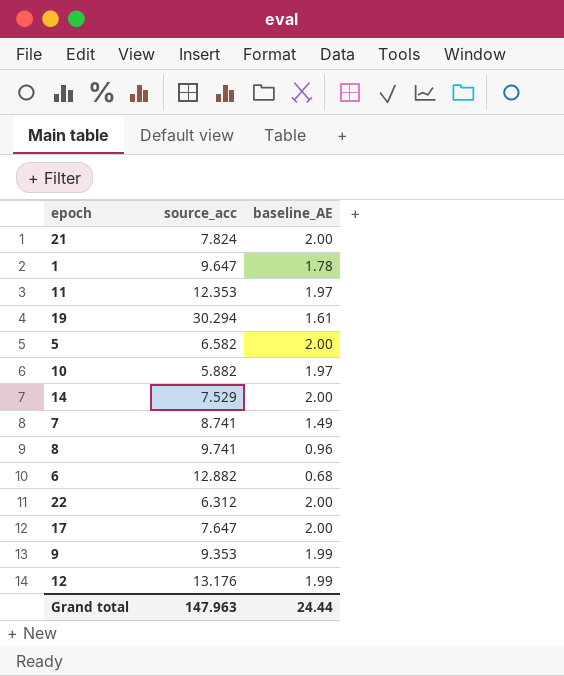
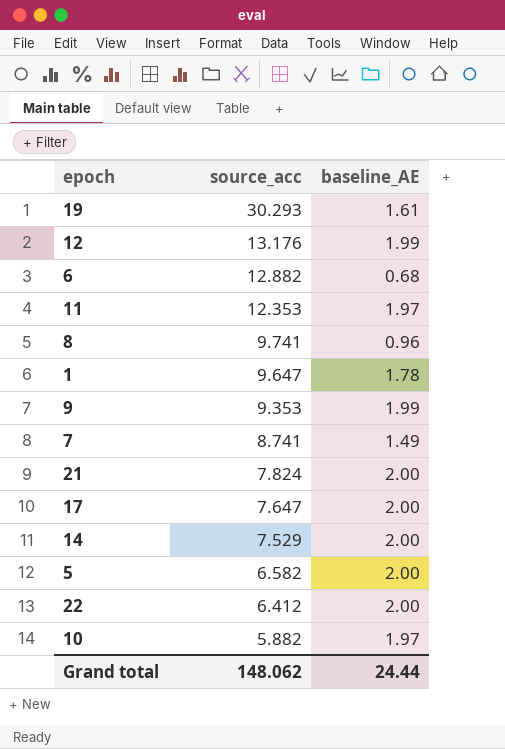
row order: none -> source_acc descending
19 | source_acc: 30.294 -> 30.293
22 | source_acc: 6.312 -> 6.412
Grand total | source_acc: 147.963 -> 148.062

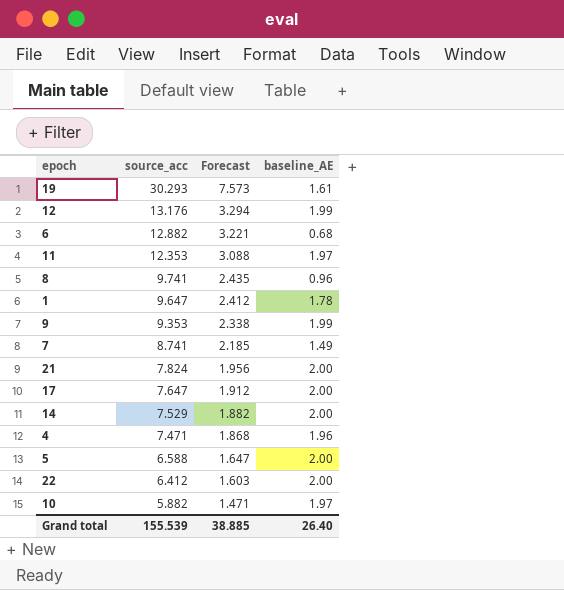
column Forecast | formula: none -> [source_acc] * 0.25
row 4: none -> 7.471 | 1.868 | 1.96
5 | source_acc: 6.582 -> 6.588
Grand total | source_acc: 148.062 -> 155.539
Grand total | baseline_AE: 24.44 -> 26.40

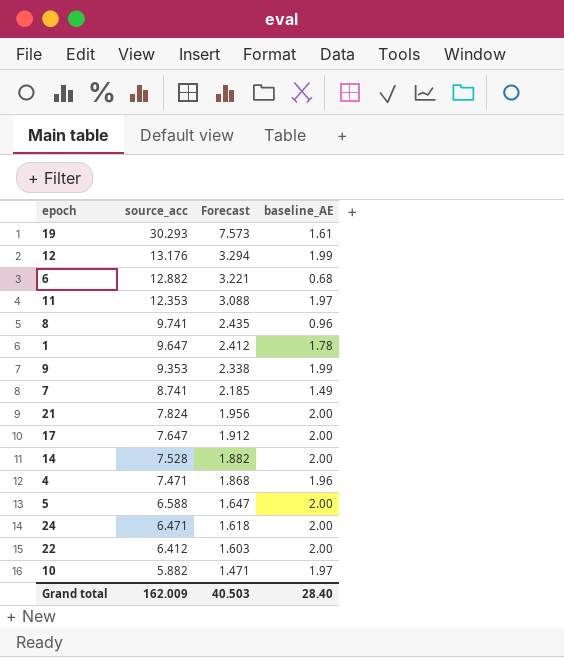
14 | source_acc: 7.529 -> 7.528
row 24: none -> 6.471 | 1.618 | 2.00
Grand total | source_acc: 155.539 -> 162.009
Grand total | Forecast: 38.885 -> 40.503
Grand total | baseline_AE: 26.40 -> 28.40

